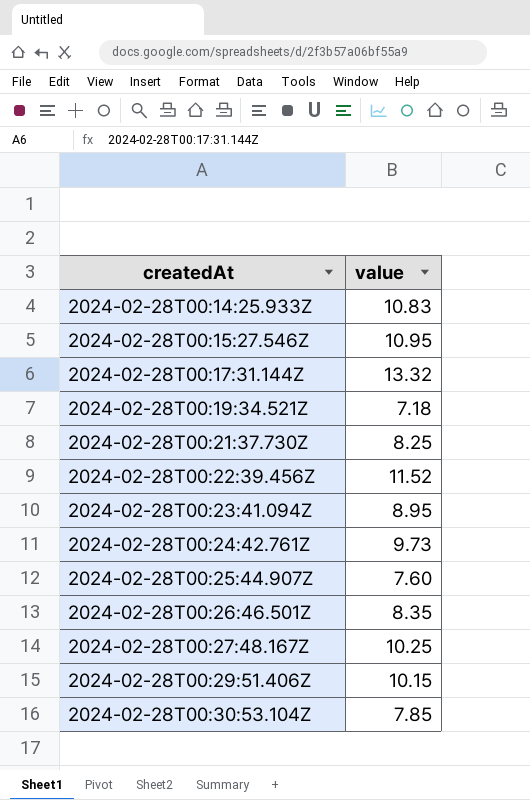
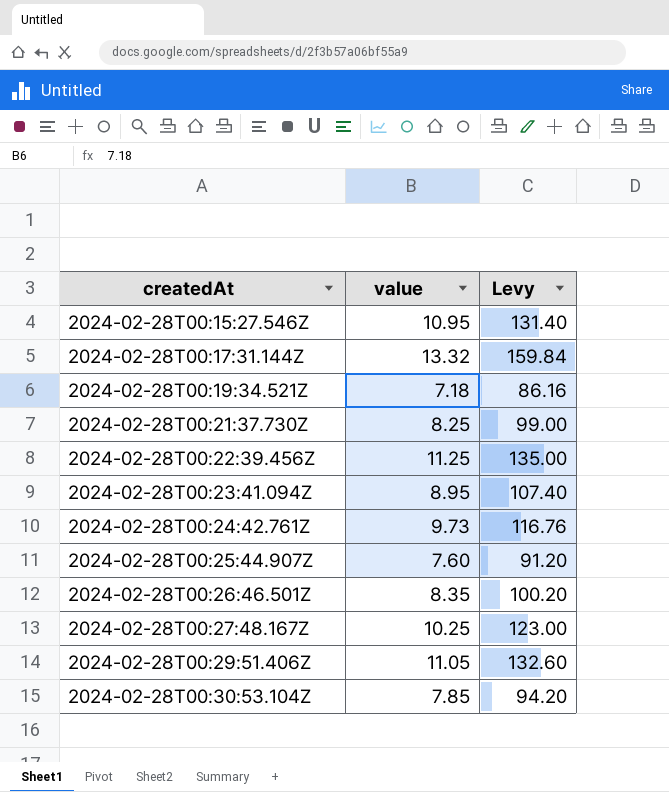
column Levy | formula: none -> [value] * 12
row 2024-02-28T00:14:25.933Z: 10.83 -> none
2024-02-28T00:22:39.456Z | value: 11.52 -> 11.25
2024-02-28T00:29:51.406Z | value: 10.15 -> 11.05

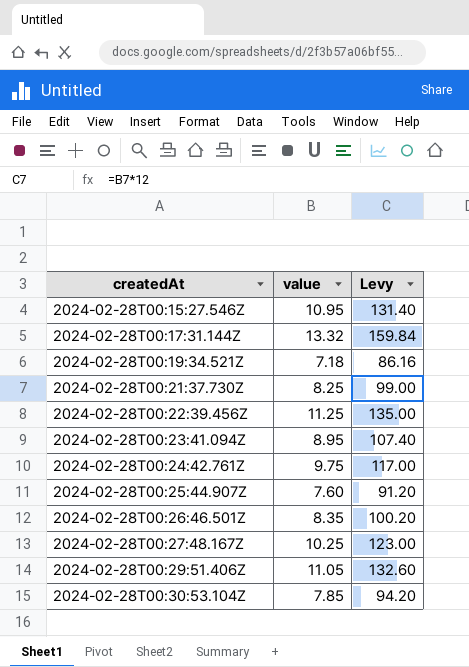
2024-02-28T00:24:42.761Z | value: 9.73 -> 9.75
2024-02-28T00:24:42.761Z | Levy: 116.76 -> 117.00

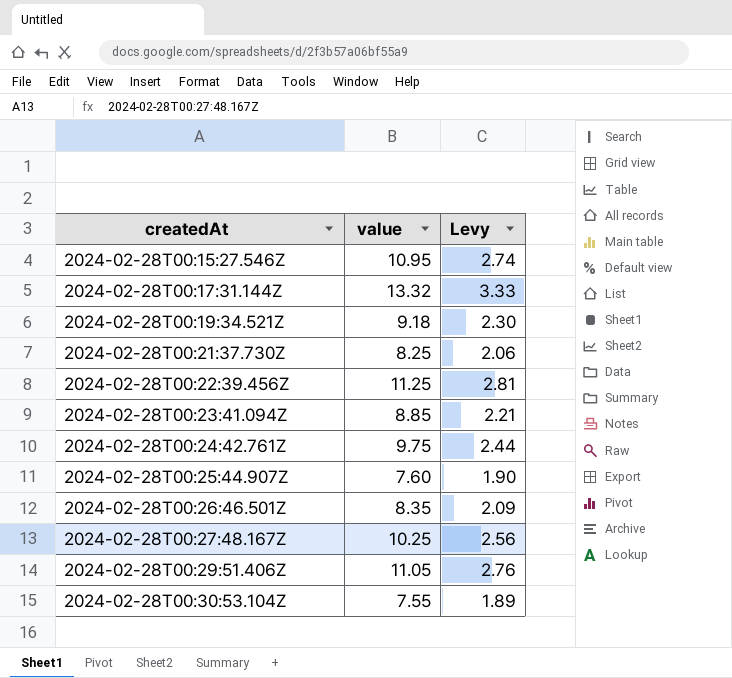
column Levy | formula: [value] * 12 -> [value] * 0.25
2024-02-28T00:19:34.521Z | value: 7.18 -> 9.18
2024-02-28T00:23:41.094Z | value: 8.95 -> 8.85
2024-02-28T00:30:53.104Z | value: 7.85 -> 7.55

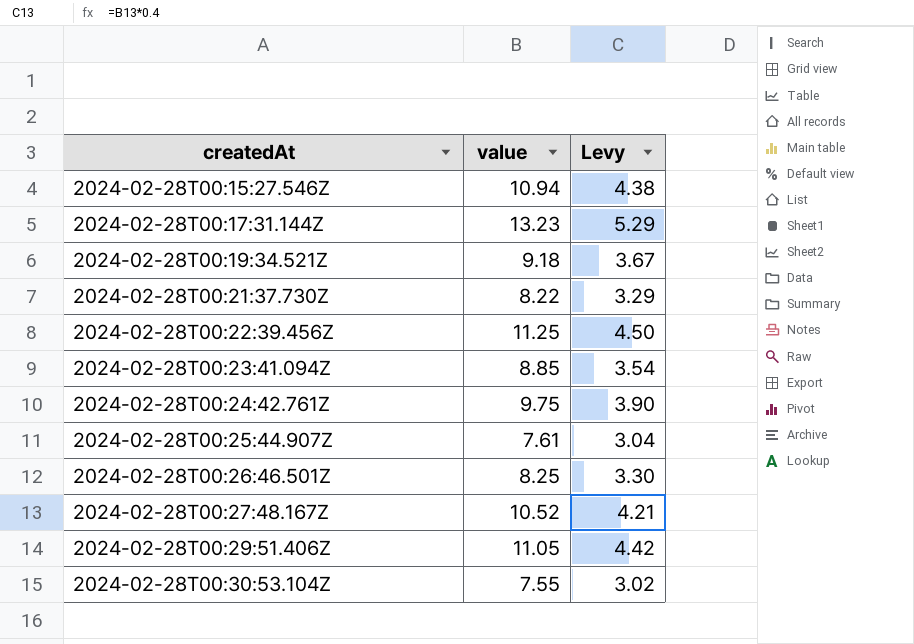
column Levy | formula: [value] * 0.25 -> [value] * 0.4
2024-02-28T00:15:27.546Z | value: 10.95 -> 10.94
2024-02-28T00:17:31.144Z | value: 13.32 -> 13.23
2024-02-28T00:21:37.730Z | value: 8.25 -> 8.22
2024-02-28T00:25:44.907Z | value: 7.60 -> 7.61
2024-02-28T00:26:46.501Z | value: 8.35 -> 8.25
2024-02-28T00:27:48.167Z | value: 10.25 -> 10.52

